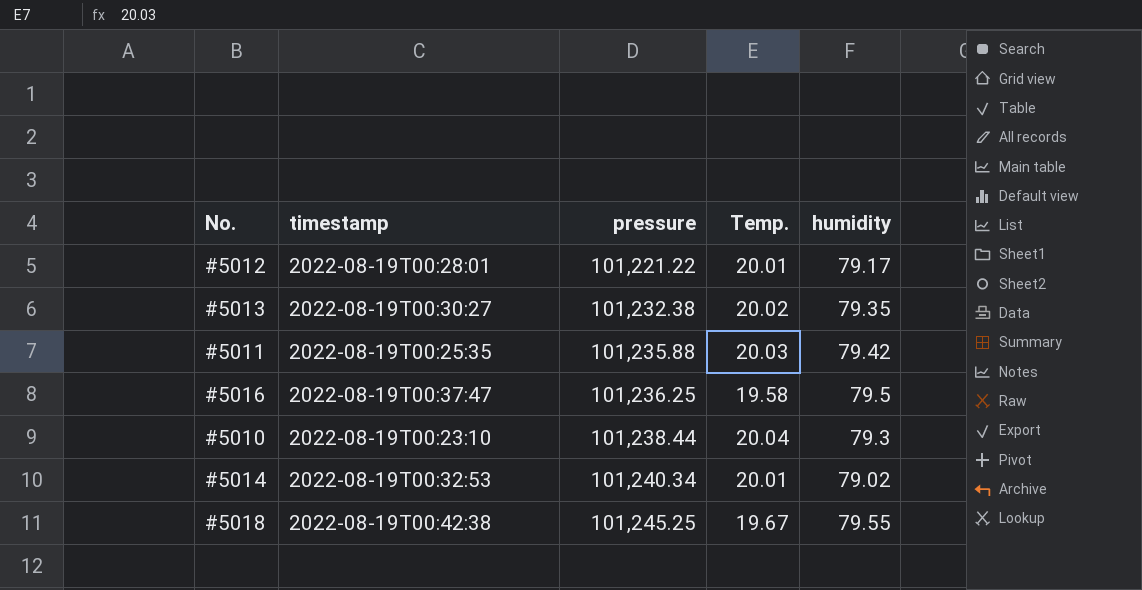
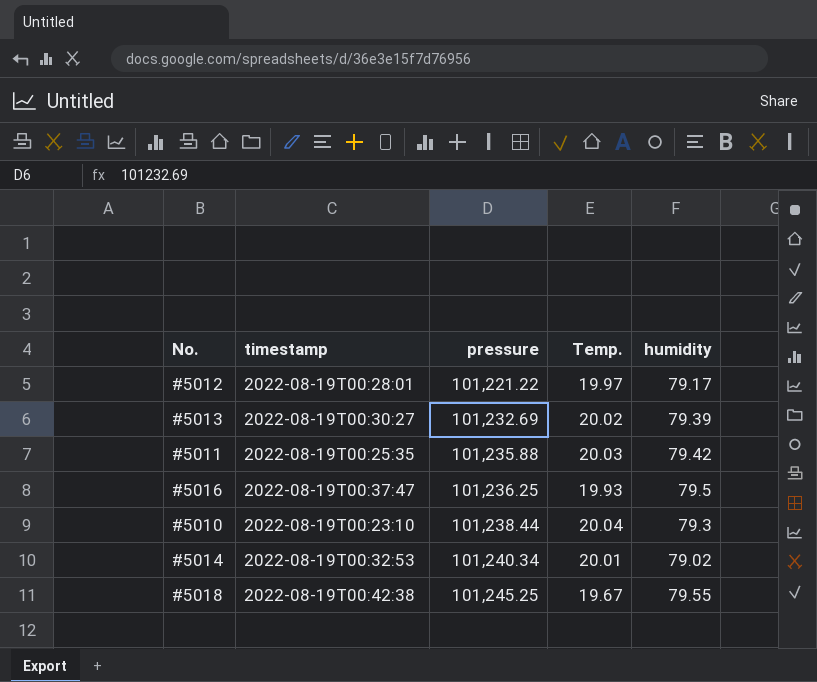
#5012 | Temp.: 20.01 -> 19.97
#5013 | pressure: 101,232.38 -> 101,232.69
#5013 | humidity: 79.35 -> 79.39
#5016 | Temp.: 19.58 -> 19.93

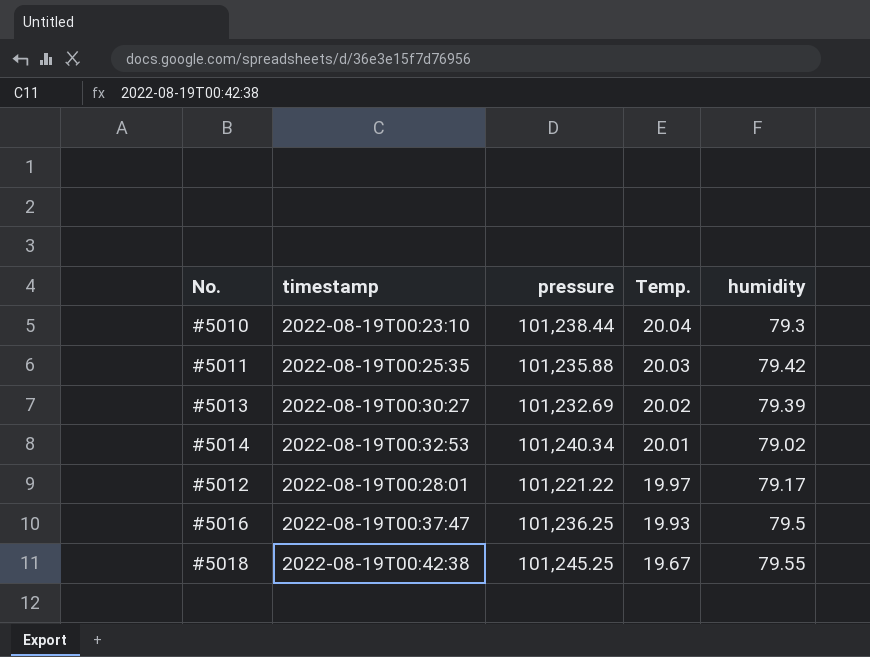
row order: pressure ascending -> Temp. descending

